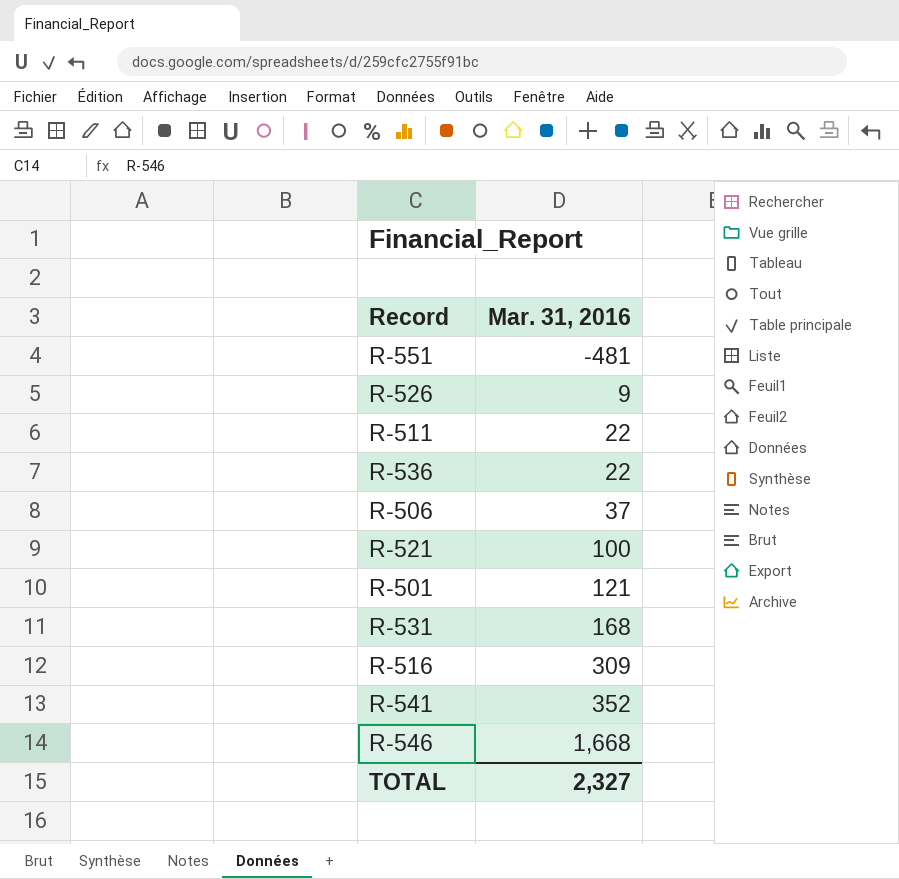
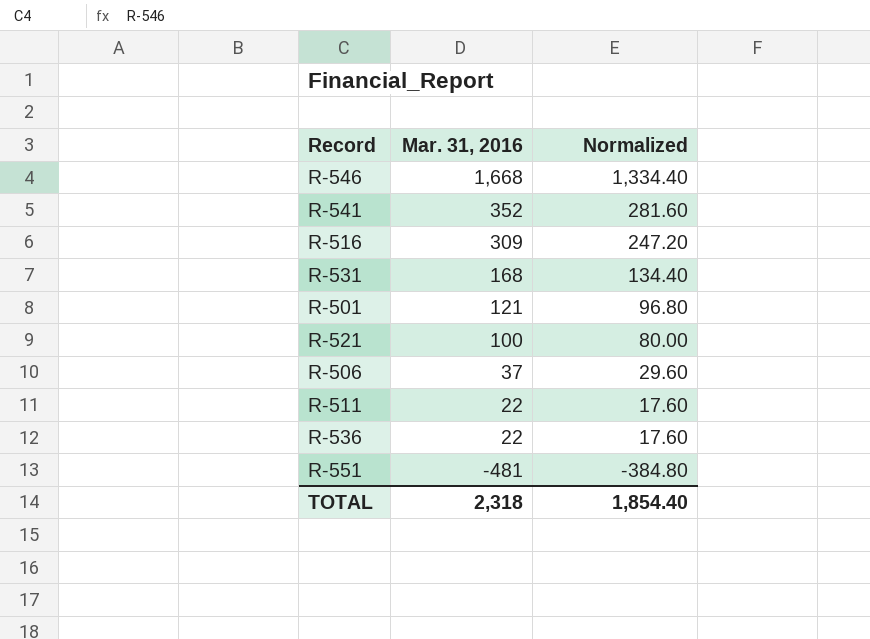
row order: Mar. 31, 2016 ascending -> Mar. 31, 2016 descending
column Normalized | formula: none -> [Mar. 31, 2016] * 0.8
row R-526: 9 -> none
TOTAL | Mar. 31, 2016: 2,327 -> 2,318

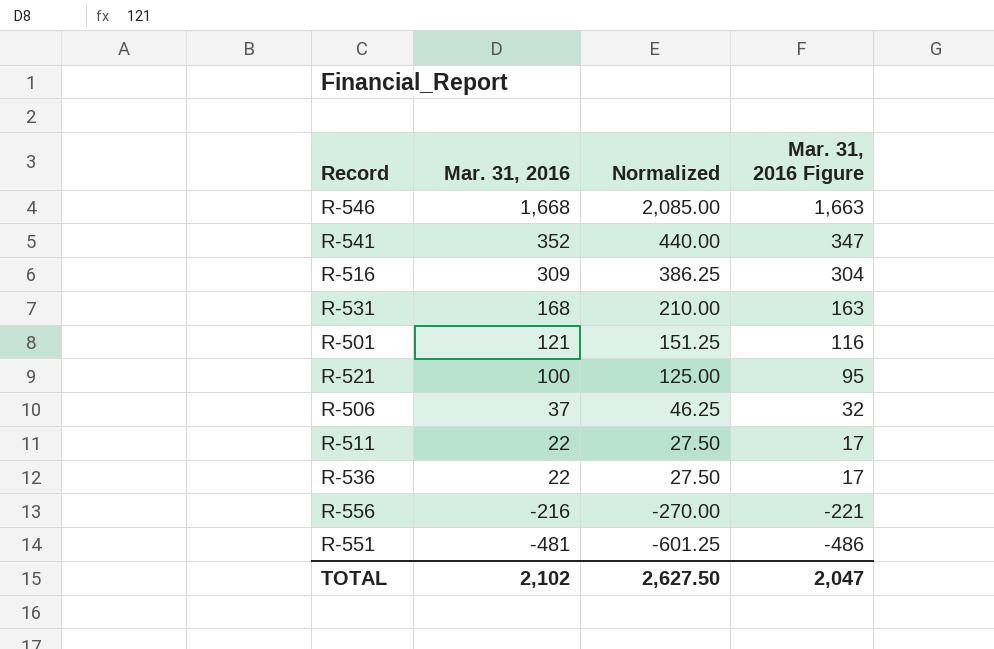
column Normalized | formula: [Mar. 31, 2016] * 0.8 -> [Mar. 31, 2016] * 1.25
column Mar. 31, 2016 Figure | formula: none -> [Mar. 31, 2016] - 5
row R-556: none -> -216 | -270.00 | -221
TOTAL | Mar. 31, 2016: 2,318 -> 2,102
TOTAL | Normalized: 1,854.40 -> 2,627.50

